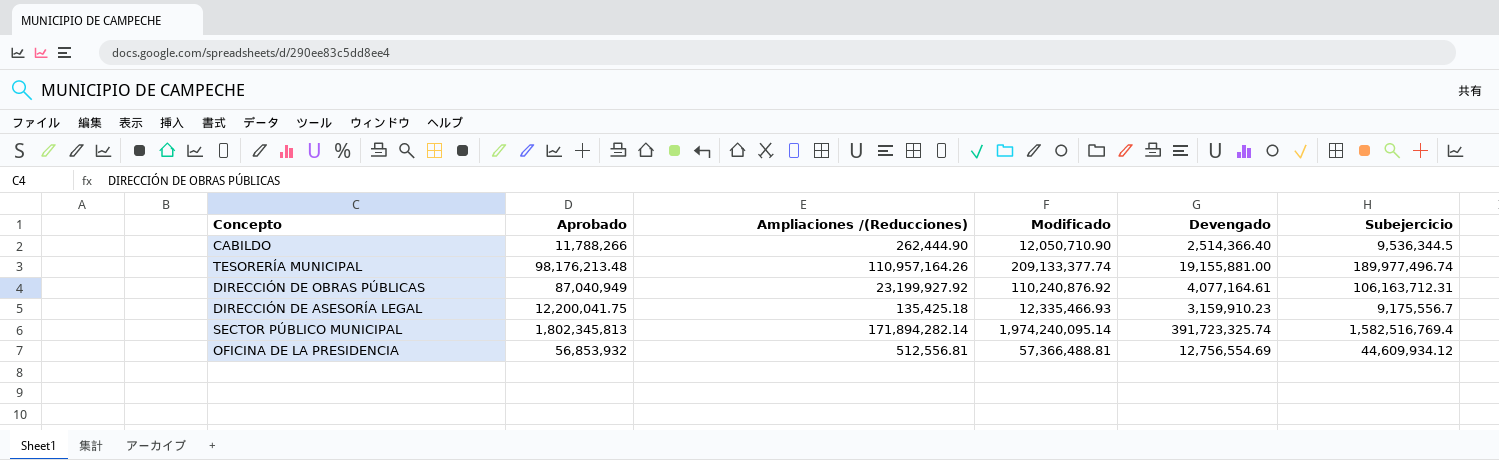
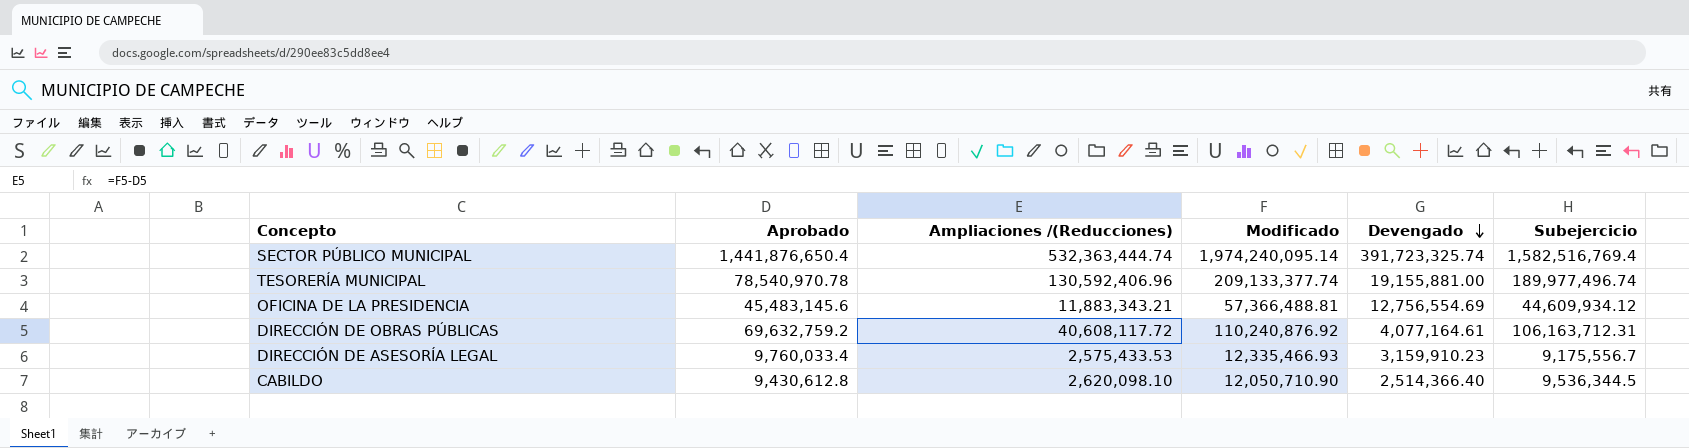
row order: none -> Devengado descending
SECTOR PÚBLICO MUNICIPAL | Aprobado: 1,802,345,813 -> 1,441,876,650.4
SECTOR PÚBLICO MUNICIPAL | Ampliaciones /(Reducciones): 171,894,282.14 -> 532,363,444.74
TESORERÍA MUNICIPAL | Aprobado: 98,176,213.48 -> 78,540,970.78
TESORERÍA MUNICIPAL | Ampliaciones /(Reducciones): 110,957,164.26 -> 130,592,406.96
OFICINA DE LA PRESIDENCIA | Aprobado: 56,853,932 -> 45,483,145.6
OFICINA DE LA PRESIDENCIA | Ampliaciones /(Reducciones): 512,556.81 -> 11,883,343.21
DIRECCIÓN DE OBRAS PÚBLICAS | Aprobado: 87,040,949 -> 69,632,759.2
DIRECCIÓN DE OBRAS PÚBLICAS | Ampliaciones /(Reducciones): 23,199,927.92 -> 40,608,117.72
DIRECCIÓN DE ASESORÍA LEGAL | Aprobado: 12,200,041.75 -> 9,760,033.4
DIRECCIÓN DE ASESORÍA LEGAL | Ampliaciones /(Reducciones): 135,425.18 -> 2,575,433.53
CABILDO | Aprobado: 11,788,266 -> 9,430,612.8
CABILDO | Ampliaciones /(Reducciones): 262,444.90 -> 2,620,098.10

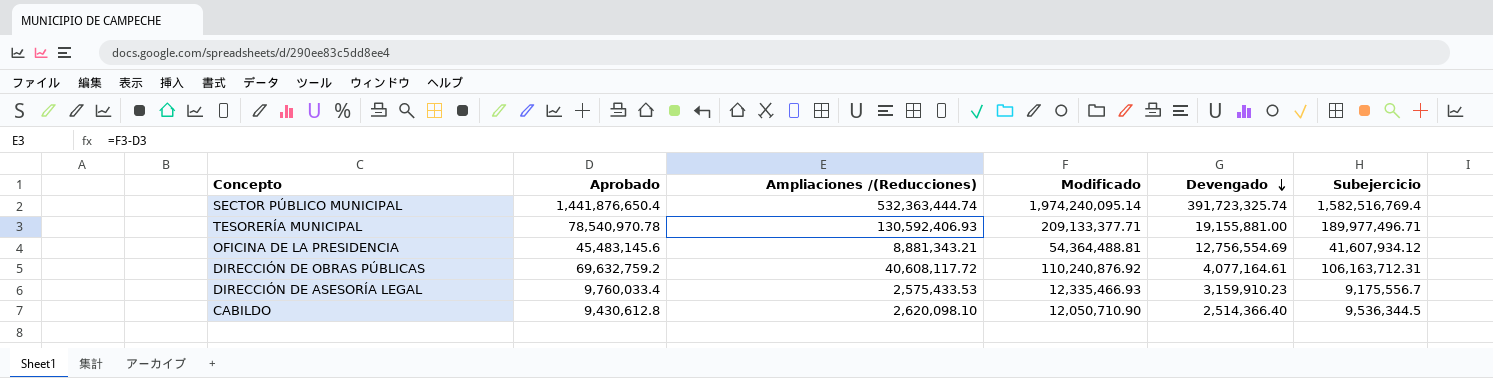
TESORERÍA MUNICIPAL | Ampliaciones /(Reducciones): 130,592,406.96 -> 130,592,406.93
TESORERÍA MUNICIPAL | Modificado: 209,133,377.74 -> 209,133,377.71
TESORERÍA MUNICIPAL | Subejercicio: 189,977,496.74 -> 189,977,496.71
OFICINA DE LA PRESIDENCIA | Ampliaciones /(Reducciones): 11,883,343.21 -> 8,881,343.21
OFICINA DE LA PRESIDENCIA | Modificado: 57,366,488.81 -> 54,364,488.81
OFICINA DE LA PRESIDENCIA | Subejercicio: 44,609,934.12 -> 41,607,934.12

